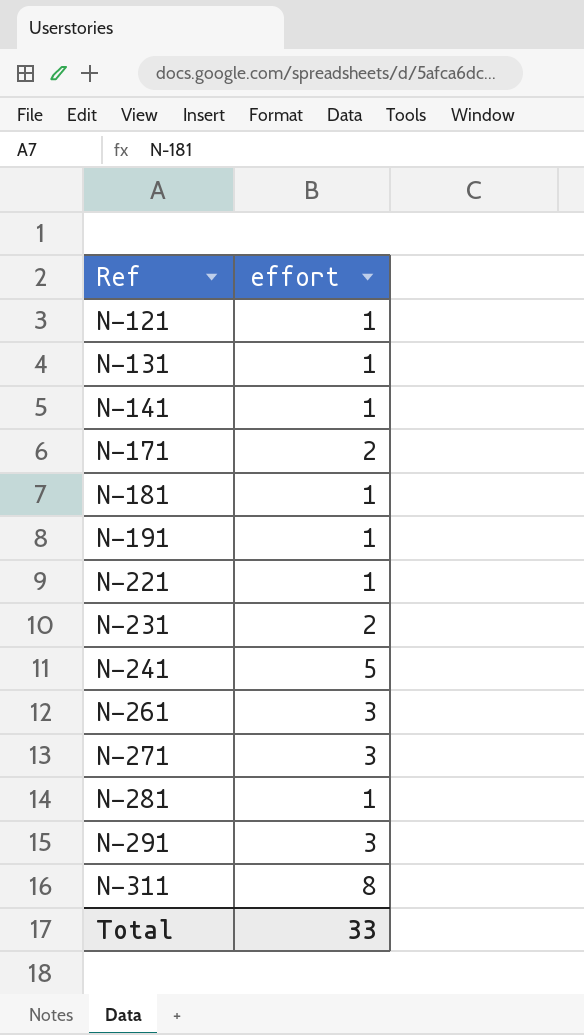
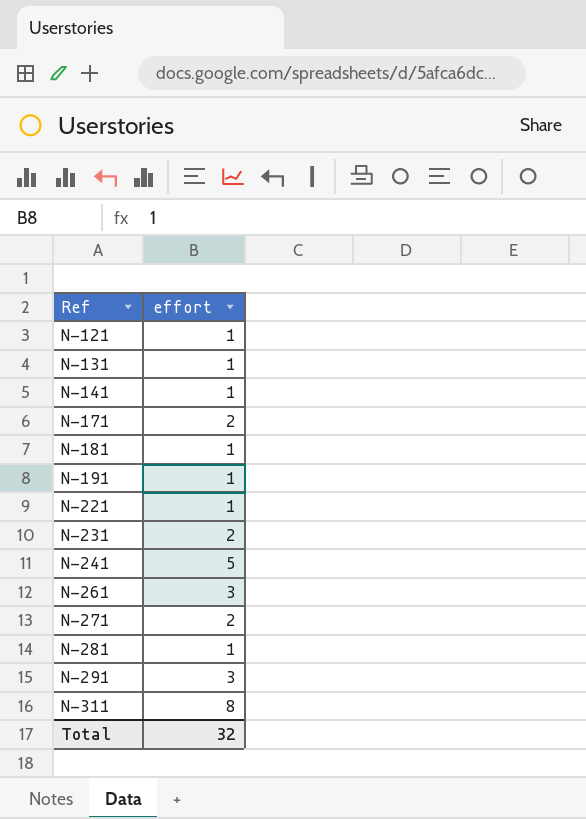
N-271 | effort: 3 -> 2
Total | effort: 33 -> 32

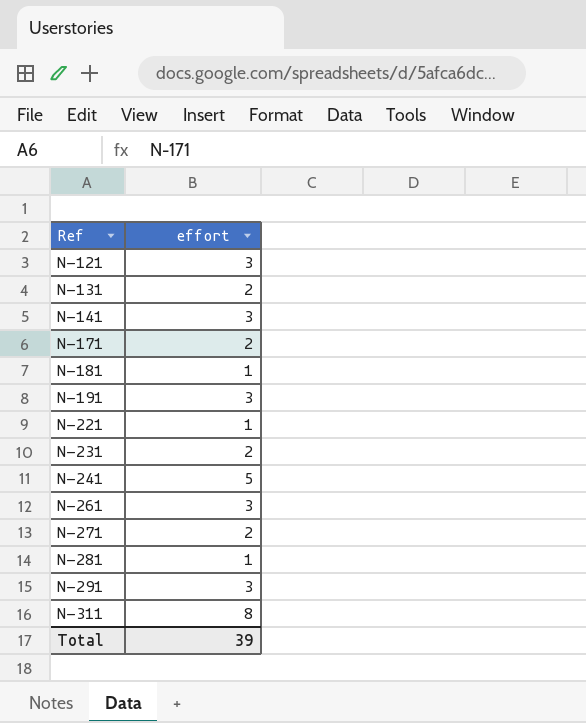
N-121 | effort: 1 -> 3
N-131 | effort: 1 -> 2
N-141 | effort: 1 -> 3
N-191 | effort: 1 -> 3
Total | effort: 32 -> 39

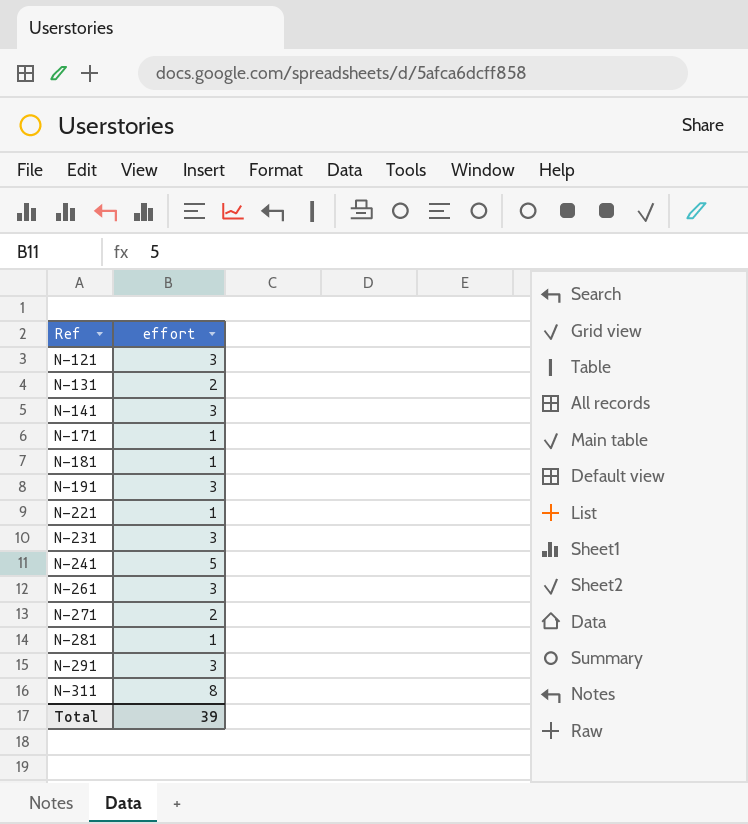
N-171 | effort: 2 -> 1
N-231 | effort: 2 -> 3

